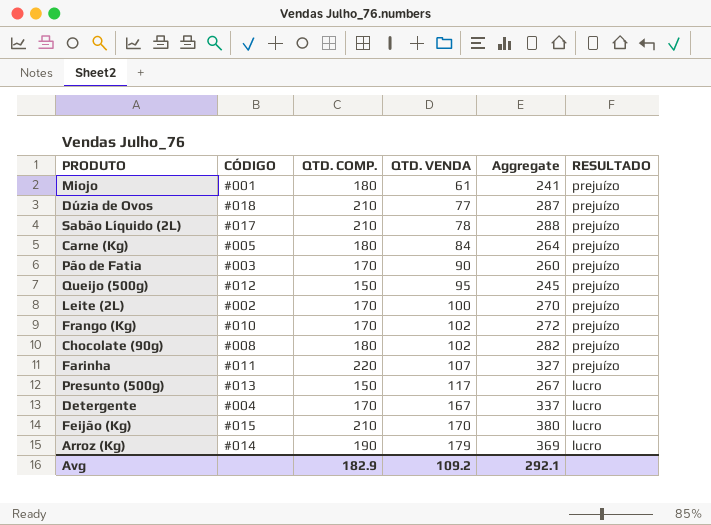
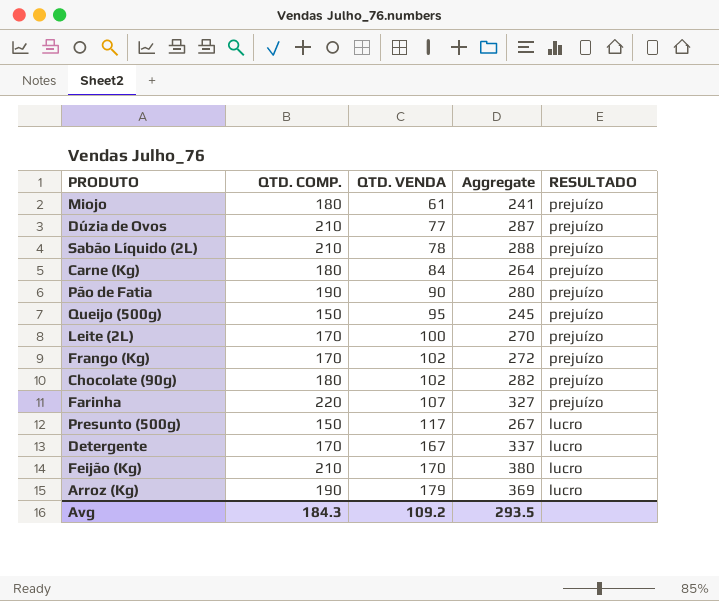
column CÓDIGO | position: 2 -> none
Pão de Fatia | QTD. COMP.: 170 -> 190
Pão de Fatia | Aggregate: 260 -> 280
Avg | QTD. COMP.: 182.9 -> 184.3
Avg | Aggregate: 292.1 -> 293.5

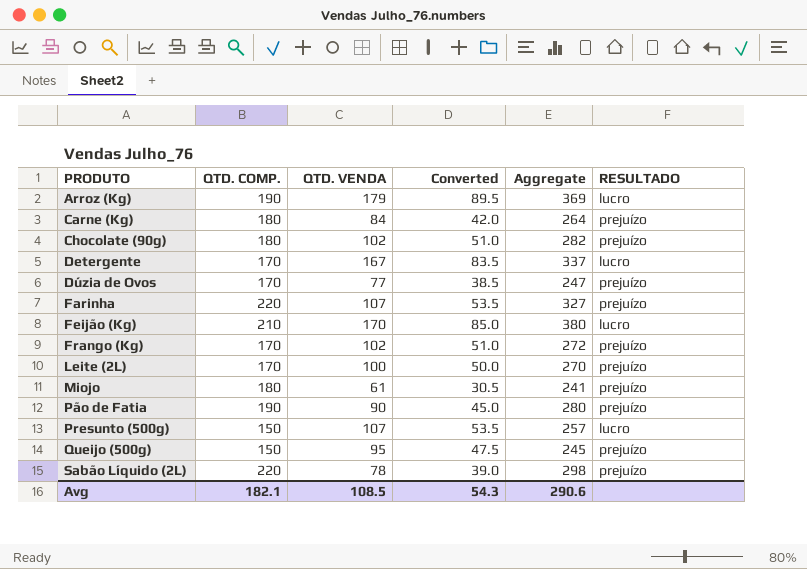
row order: QTD. VENDA ascending -> PRODUTO ascending
column Converted | formula: none -> [QTD. VENDA] * 0.5
Dúzia de Ovos | QTD. COMP.: 210 -> 170
Dúzia de Ovos | Aggregate: 287 -> 247
Presunto (500g) | QTD. VENDA: 117 -> 107
Presunto (500g) | Aggregate: 267 -> 257
Sabão Líquido (2L) | QTD. COMP.: 210 -> 220
Sabão Líquido (2L) | Aggregate: 288 -> 298
Avg | QTD. COMP.: 184.3 -> 182.1
Avg | QTD. VENDA: 109.2 -> 108.5
Avg | Aggregate: 293.5 -> 290.6

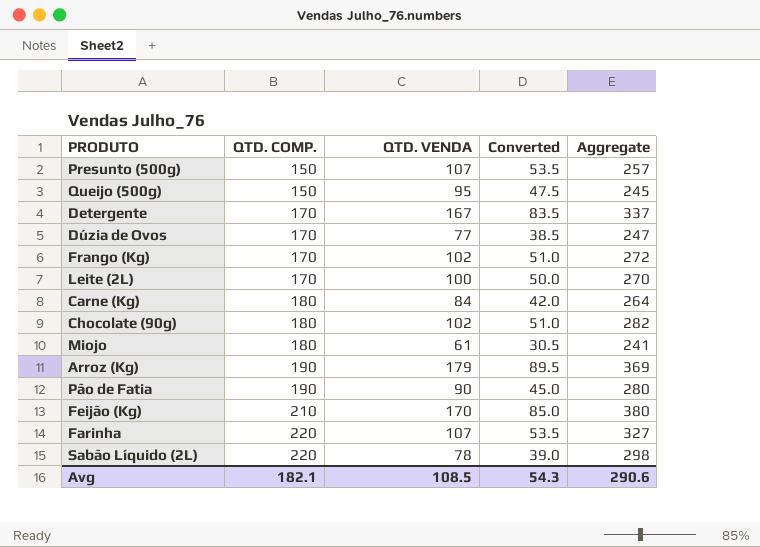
row order: PRODUTO ascending -> QTD. COMP. ascending
column RESULTADO | position: 6 -> none

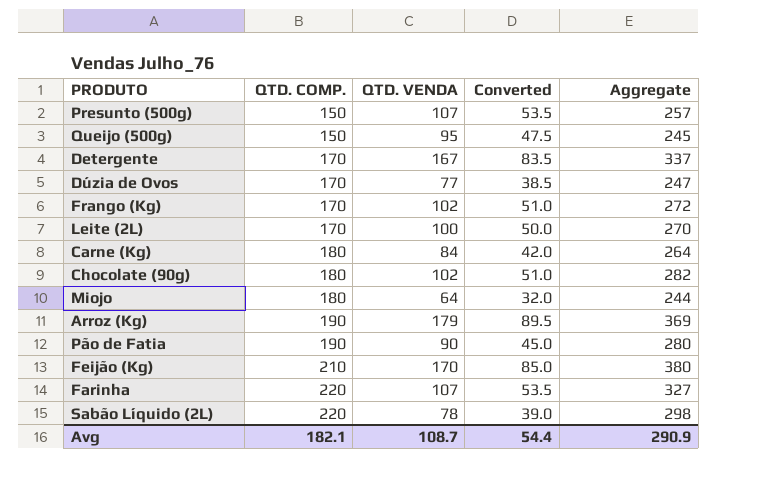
Miojo | QTD. VENDA: 61 -> 64
Miojo | Converted: 30.5 -> 32.0
Miojo | Aggregate: 241 -> 244
Avg | QTD. VENDA: 108.5 -> 108.7
Avg | Converted: 54.3 -> 54.4
Avg | Aggregate: 290.6 -> 290.9

